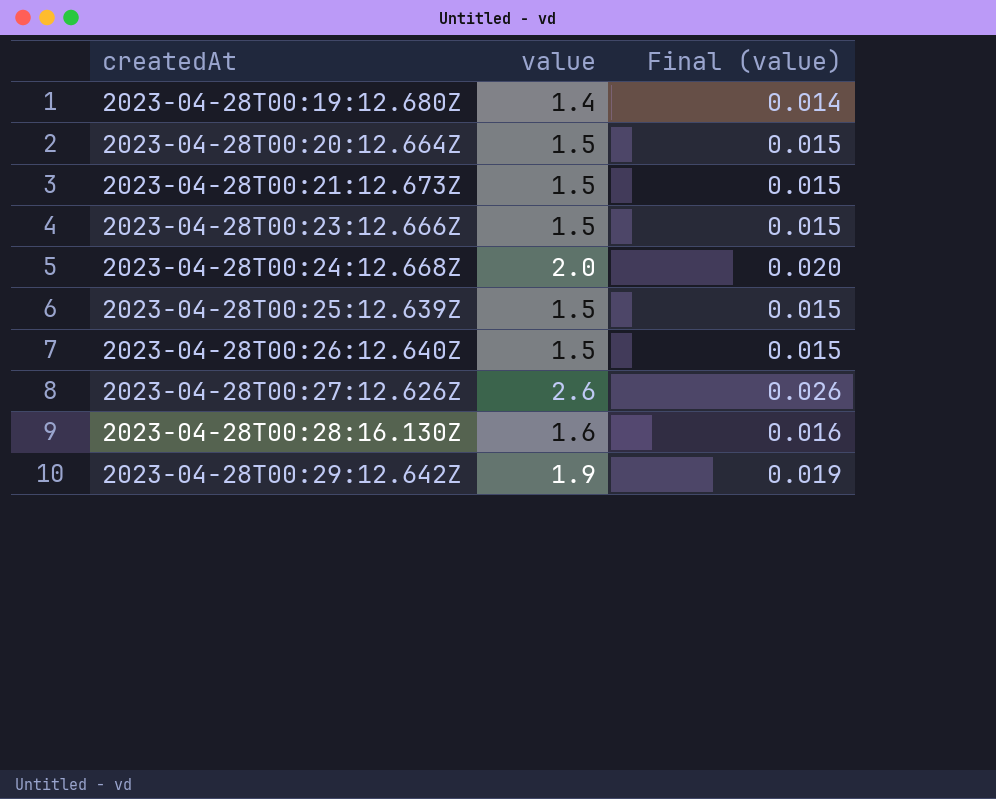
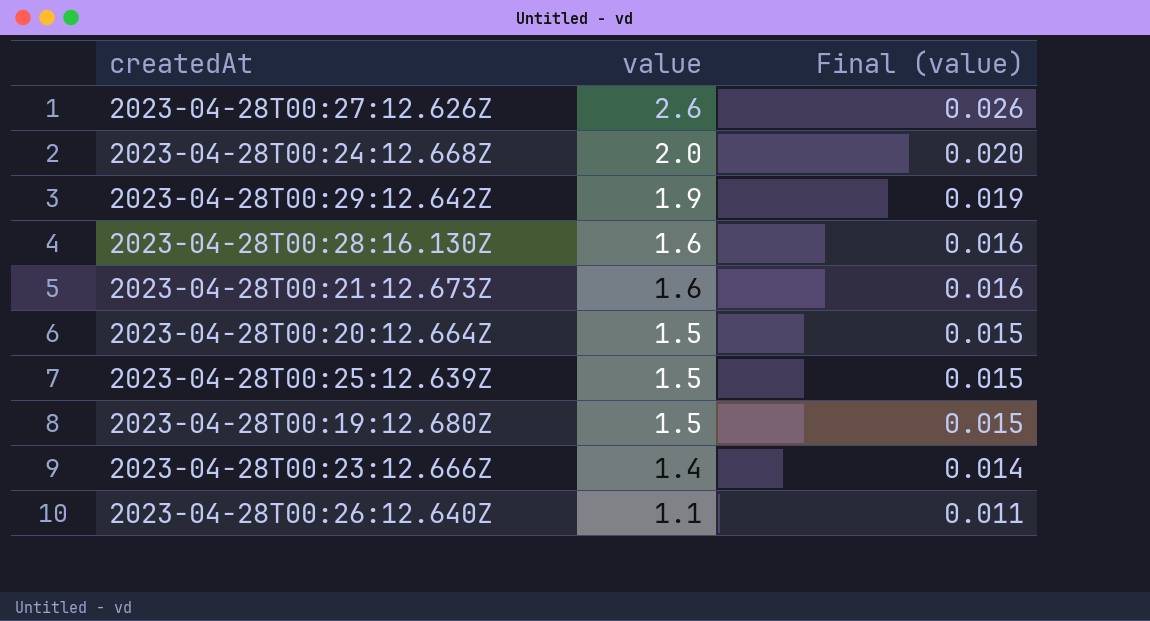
row order: createdAt ascending -> value descending
2023-04-28T00:21:12.673Z | value: 1.5 -> 1.6
2023-04-28T00:21:12.673Z | Final (value): 0.015 -> 0.016
2023-04-28T00:19:12.680Z | value: 1.4 -> 1.5
2023-04-28T00:19:12.680Z | Final (value): 0.014 -> 0.015
2023-04-28T00:23:12.666Z | value: 1.5 -> 1.4
2023-04-28T00:23:12.666Z | Final (value): 0.015 -> 0.014
2023-04-28T00:26:12.640Z | value: 1.5 -> 1.1
2023-04-28T00:26:12.640Z | Final (value): 0.015 -> 0.011

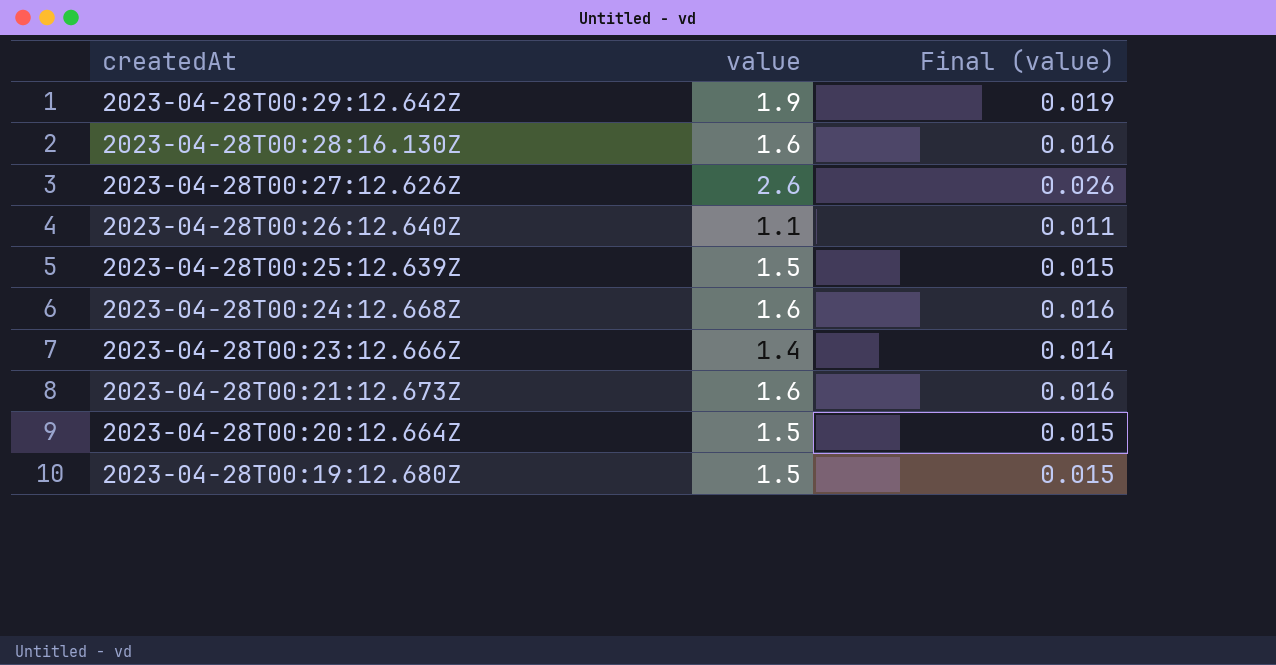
row order: value descending -> createdAt descending
2023-04-28T00:24:12.668Z | value: 2.0 -> 1.6
2023-04-28T00:24:12.668Z | Final (value): 0.020 -> 0.016

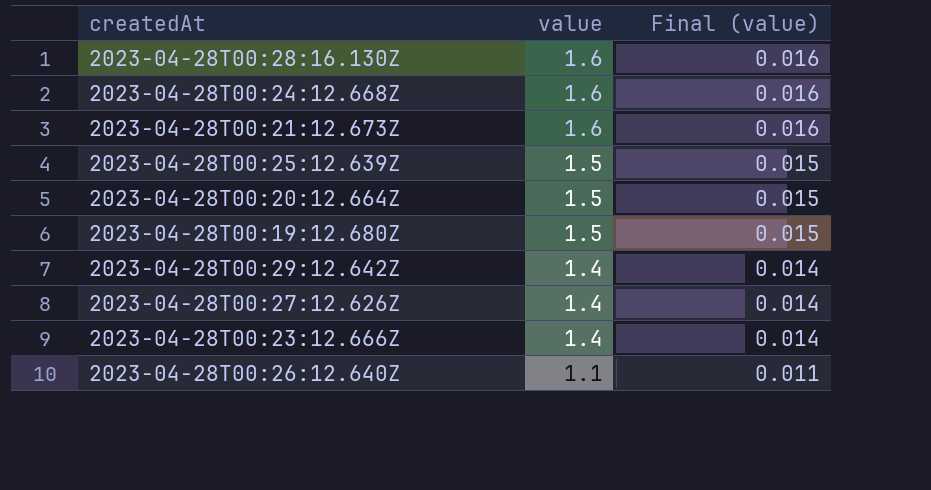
row order: createdAt descending -> value descending
2023-04-28T00:29:12.642Z | value: 1.9 -> 1.4
2023-04-28T00:29:12.642Z | Final (value): 0.019 -> 0.014
2023-04-28T00:27:12.626Z | value: 2.6 -> 1.4
2023-04-28T00:27:12.626Z | Final (value): 0.026 -> 0.014

